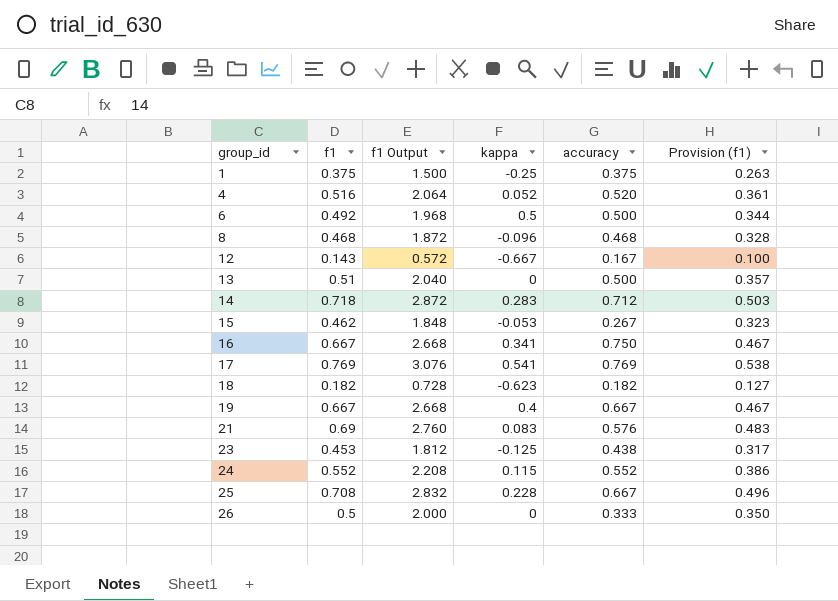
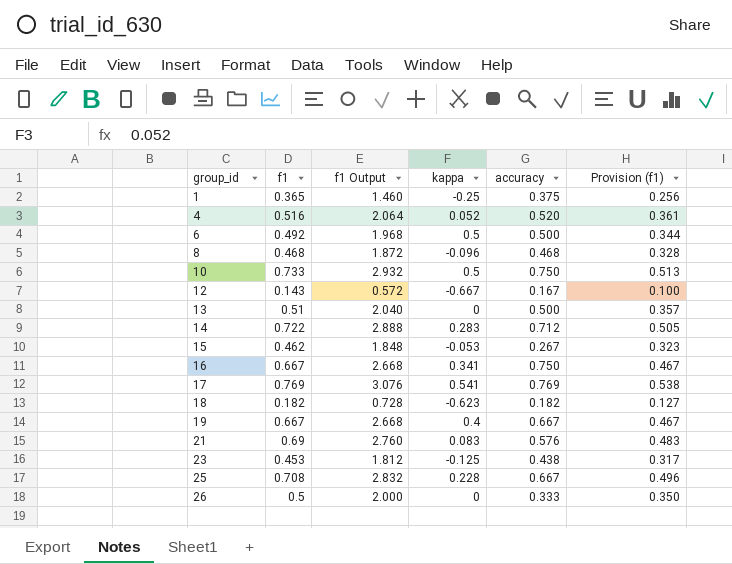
row 24: 0.552 | 2.208 | 0.115 | 0.552 | 0.386 -> none
1 | f1: 0.375 -> 0.365
1 | f1 Output: 1.500 -> 1.460
1 | Provision (f1): 0.263 -> 0.256
row 10: none -> 0.733 | 2.932 | 0.5 | 0.750 | 0.513
14 | f1: 0.718 -> 0.722
14 | f1 Output: 2.872 -> 2.888
14 | Provision (f1): 0.503 -> 0.505

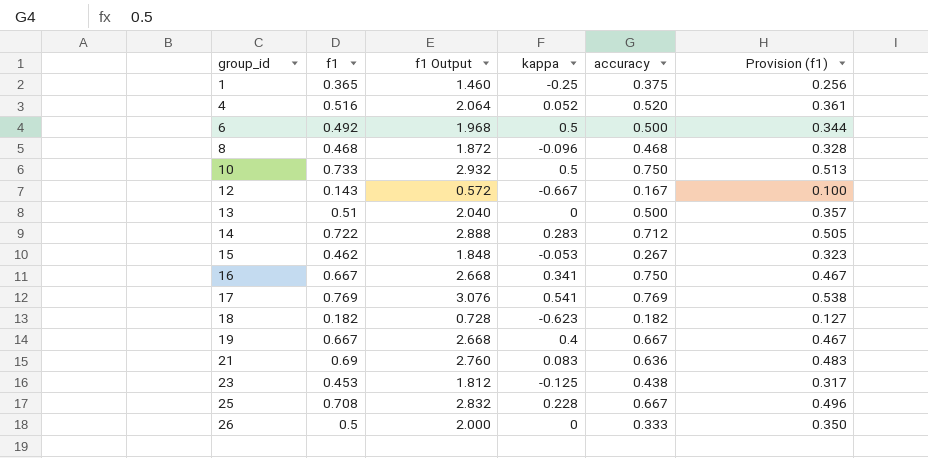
21 | accuracy: 0.576 -> 0.636

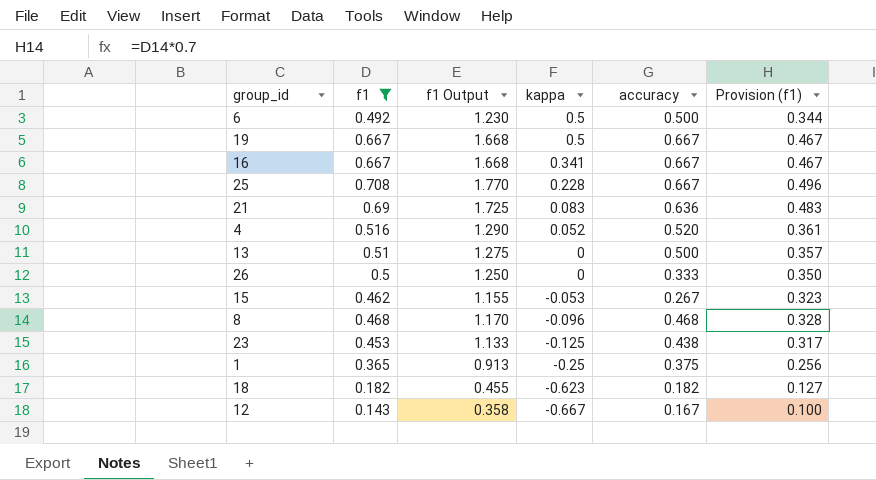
filter: none -> f1 <= 0.708
row order: group_id ascending -> kappa descending
column f1 Output | formula: [f1] * 4 -> [f1] * 2.5
19 | kappa: 0.4 -> 0.5
16 | accuracy: 0.750 -> 0.667

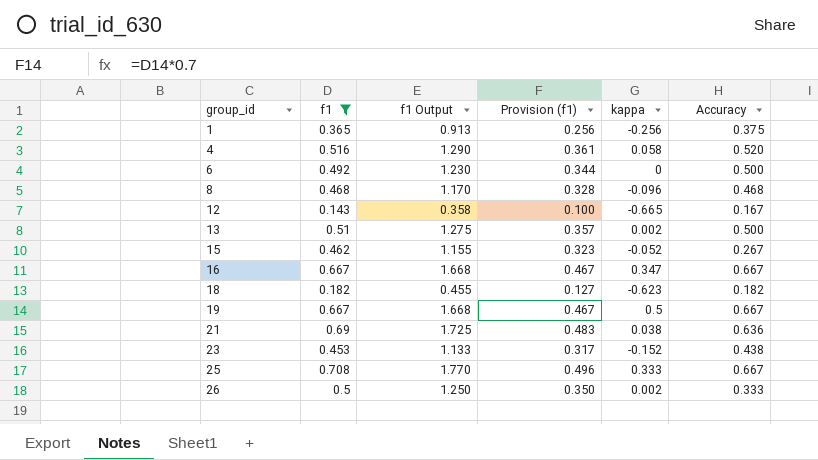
row order: kappa descending -> group_id ascending
column Provision (f1) | position: 6 -> 4
column name: accuracy -> Accuracy
1 | kappa: -0.25 -> -0.256
4 | kappa: 0.052 -> 0.058
6 | kappa: 0.5 -> 0
12 | kappa: -0.667 -> -0.665
13 | kappa: 0 -> 0.002
15 | kappa: -0.053 -> -0.052
16 | kappa: 0.341 -> 0.347
21 | kappa: 0.083 -> 0.038
23 | kappa: -0.125 -> -0.152
25 | kappa: 0.228 -> 0.333
26 | kappa: 0 -> 0.002

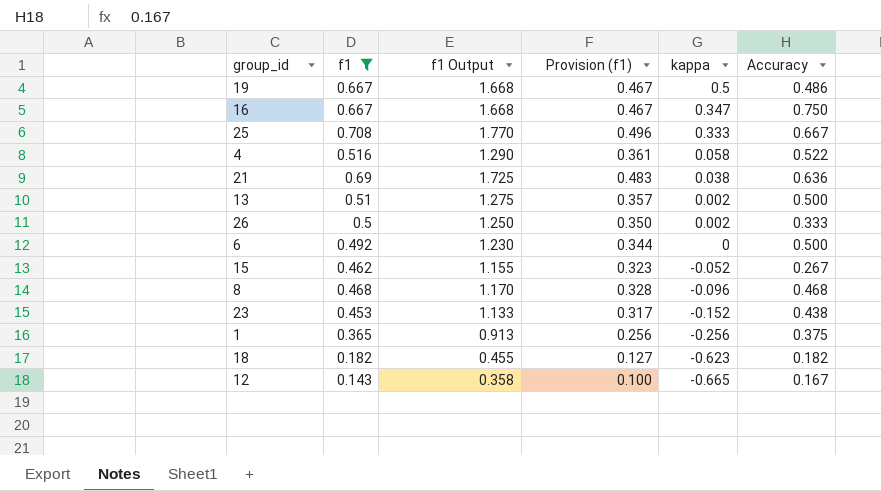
row order: group_id ascending -> kappa descending
19 | Accuracy: 0.667 -> 0.486
16 | Accuracy: 0.667 -> 0.750
4 | Accuracy: 0.520 -> 0.522

